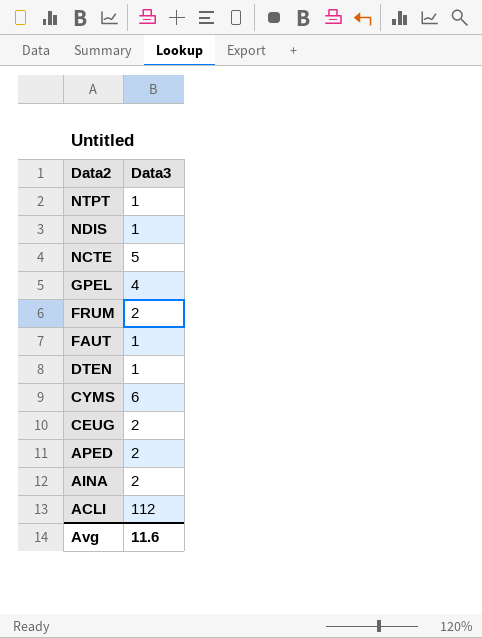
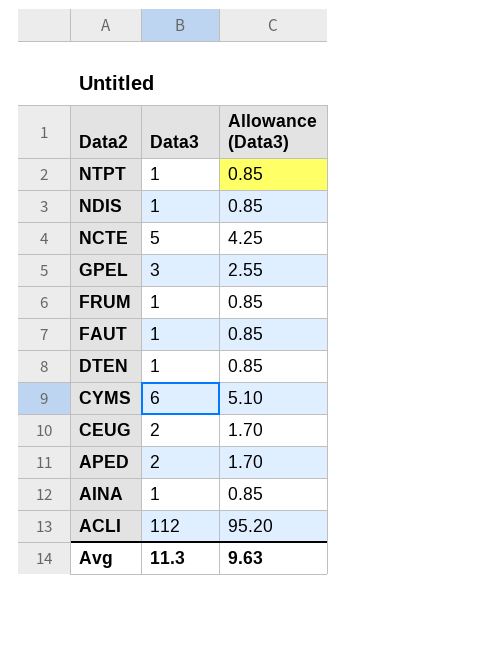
column Allowance (Data3) | formula: none -> [Data3] * 0.85
GPEL | Data3: 4 -> 3
FRUM | Data3: 2 -> 1
AINA | Data3: 2 -> 1
Avg | Data3: 11.6 -> 11.3

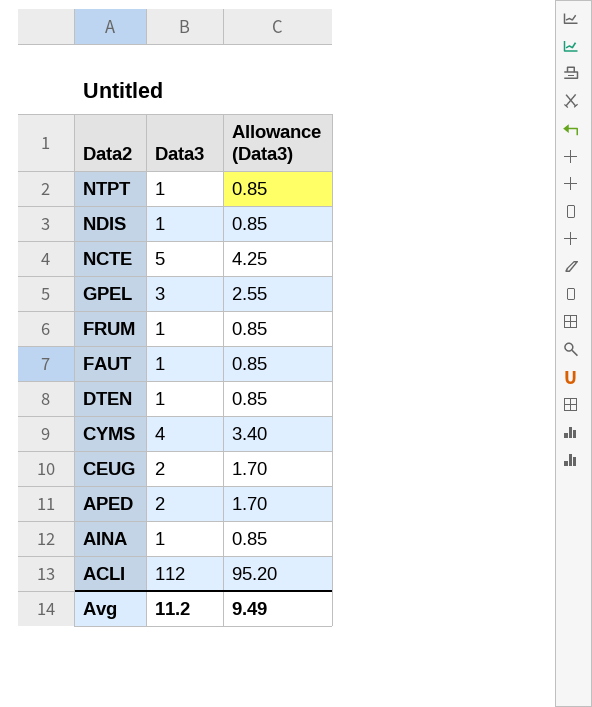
CYMS | Data3: 6 -> 4
CYMS | Allowance (Data3): 5.10 -> 3.40
Avg | Data3: 11.3 -> 11.2
Avg | Allowance (Data3): 9.63 -> 9.49

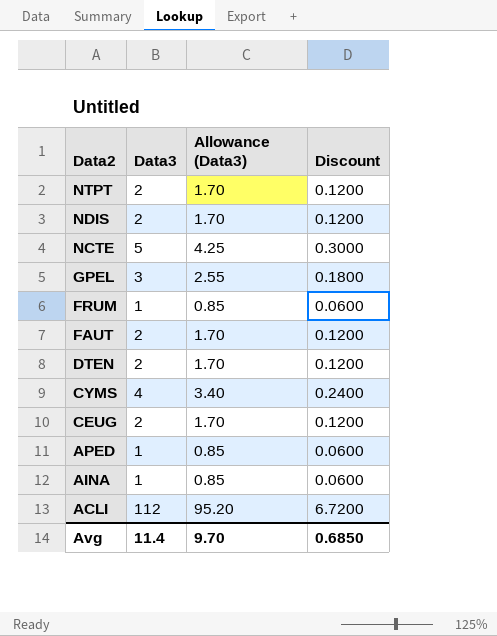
column Discount | formula: none -> [Data3] * 0.06
NTPT | Data3: 1 -> 2
NTPT | Allowance (Data3): 0.85 -> 1.70
NDIS | Data3: 1 -> 2
NDIS | Allowance (Data3): 0.85 -> 1.70
FAUT | Data3: 1 -> 2
FAUT | Allowance (Data3): 0.85 -> 1.70
DTEN | Data3: 1 -> 2
DTEN | Allowance (Data3): 0.85 -> 1.70
APED | Data3: 2 -> 1
APED | Allowance (Data3): 1.70 -> 0.85
Avg | Data3: 11.2 -> 11.4
Avg | Allowance (Data3): 9.49 -> 9.70

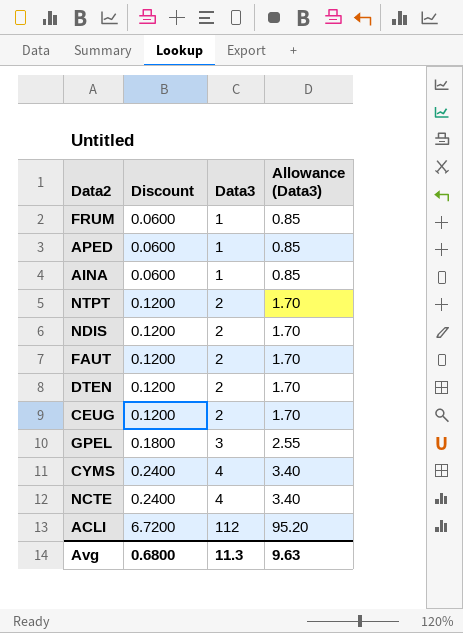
row order: Data2 descending -> Discount ascending
column Discount | position: 4 -> 2
NCTE | Discount: 0.3000 -> 0.2400
NCTE | Data3: 5 -> 4
NCTE | Allowance (Data3): 4.25 -> 3.40
Avg | Discount: 0.6850 -> 0.6800
Avg | Data3: 11.4 -> 11.3
Avg | Allowance (Data3): 9.70 -> 9.63

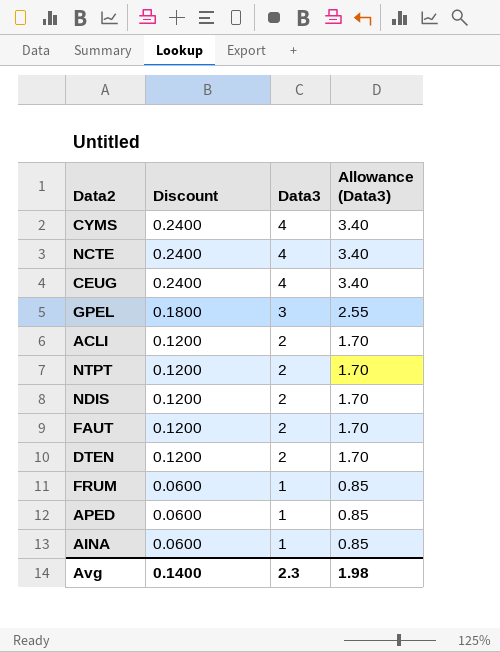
row order: Discount ascending -> Discount descending
CEUG | Discount: 0.1200 -> 0.2400
CEUG | Data3: 2 -> 4
CEUG | Allowance (Data3): 1.70 -> 3.40
ACLI | Discount: 6.7200 -> 0.1200
ACLI | Data3: 112 -> 2
ACLI | Allowance (Data3): 95.20 -> 1.70
Avg | Discount: 0.6800 -> 0.1400
Avg | Data3: 11.3 -> 2.3
Avg | Allowance (Data3): 9.63 -> 1.98

